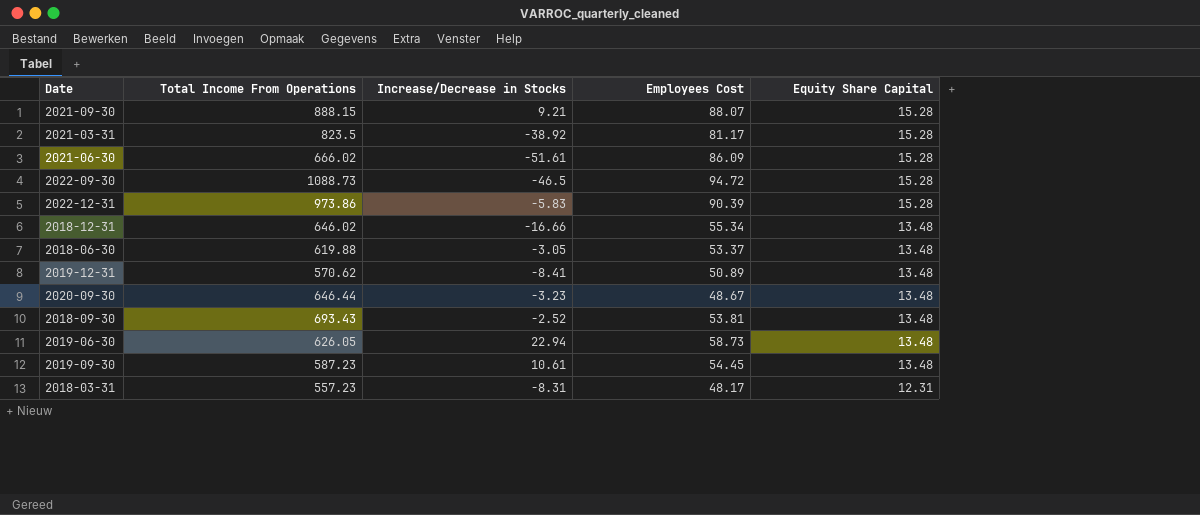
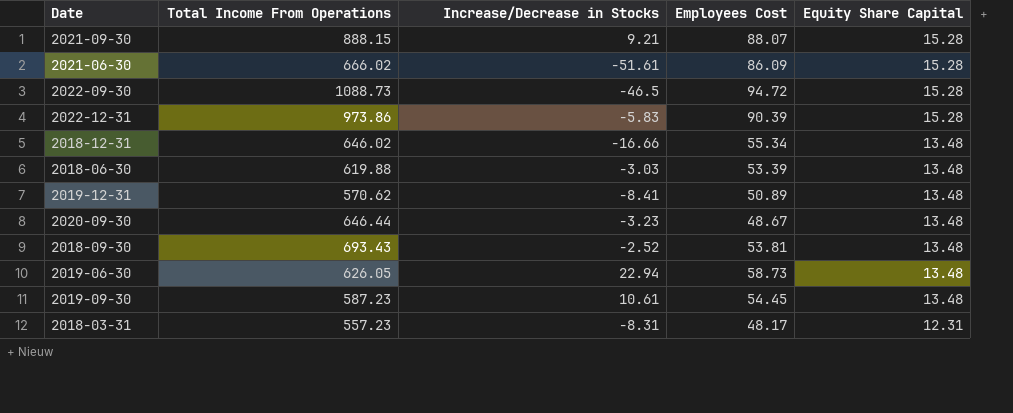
row 2021-03-31: 823.5 | -38.92 | 81.17 | 15.28 -> none
2018-06-30 | Increase/Decrease in Stocks: -3.05 -> -3.03
2018-06-30 | Employees Cost: 53.37 -> 53.39

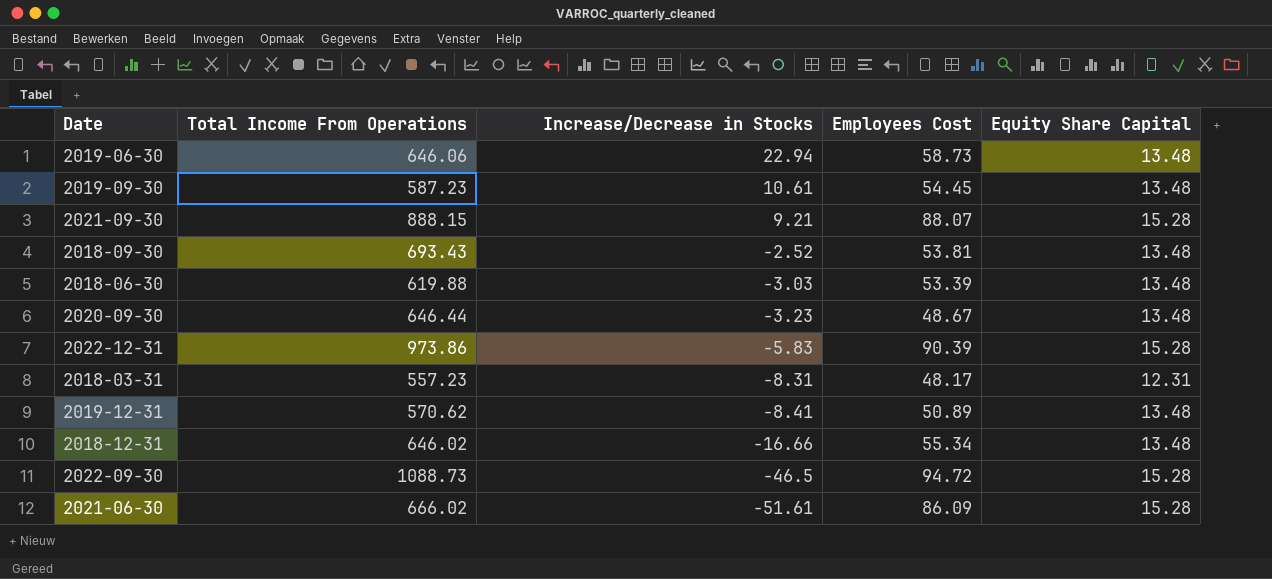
row order: Equity Share Capital descending -> Increase/Decrease in Stocks descending
2019-06-30 | Total Income From Operations: 626.05 -> 646.06

